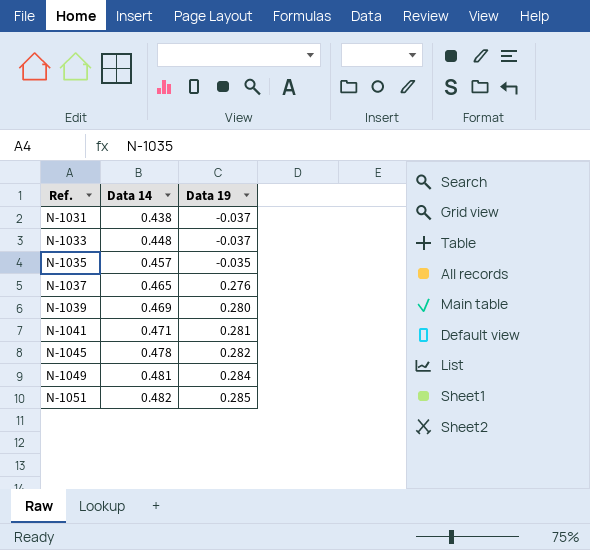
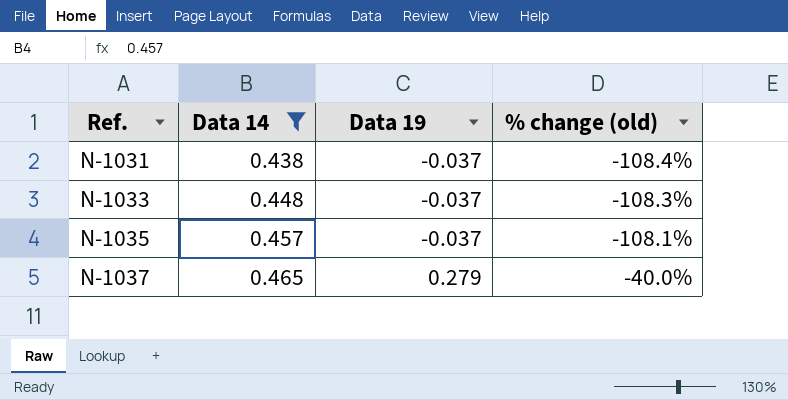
filter: none -> Data 14 <= 0.465
column % change (old) | formula: none -> ([Data 19] - [Data 14]) / [Data 14]
N-1035 | Data 19: -0.035 -> -0.037
N-1037 | Data 19: 0.276 -> 0.279

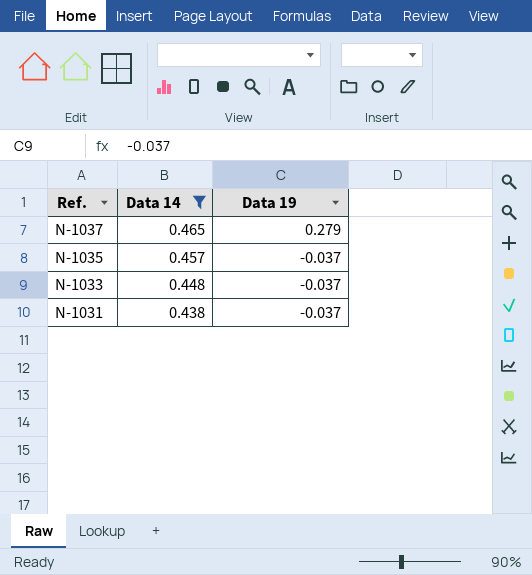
row order: Ref. ascending -> Ref. descending
column % change (old) | formula: ([Data 19] - [Data 14]) / [Data 14] -> none

